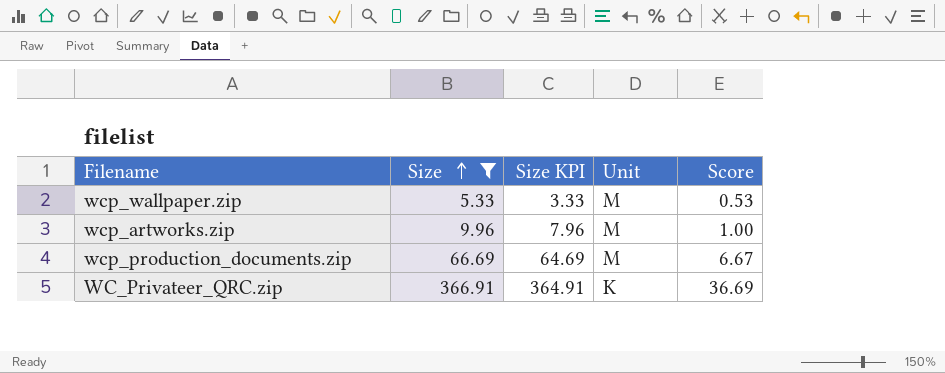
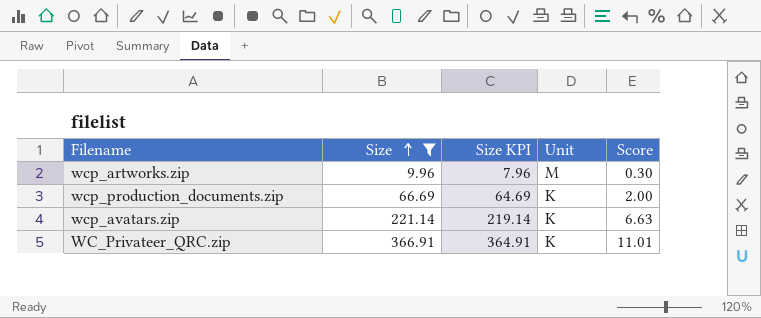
column Score | formula: [Size] * 0.1 -> [Size] * 0.03
row wcp_wallpaper.zip: 5.33 | 3.33 | M | 0.53 -> none
wcp_production_documents.zip | Unit: M -> K
row wcp_avatars.zip: none -> 221.14 | 219.14 | K | 6.63

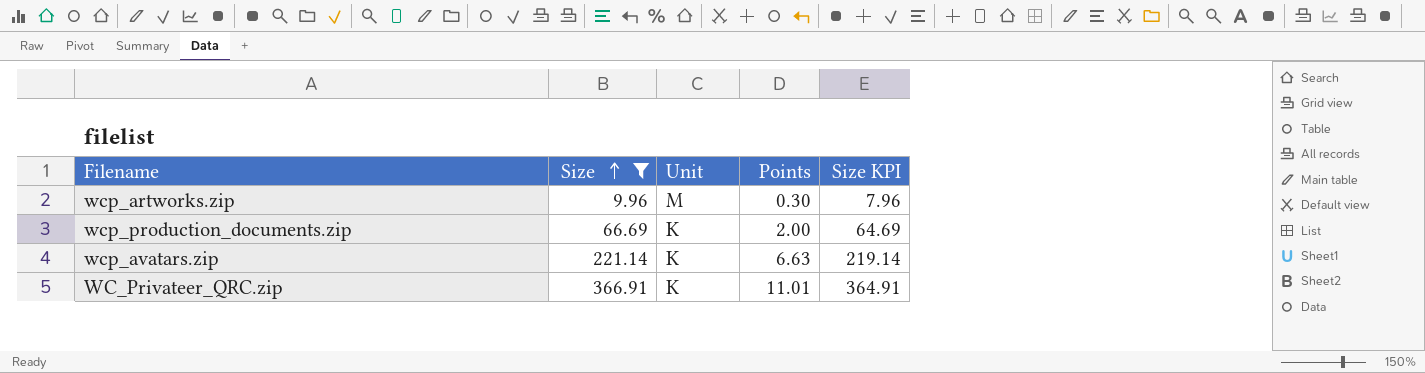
column name: Score -> Points
column Size KPI | position: 3 -> 5

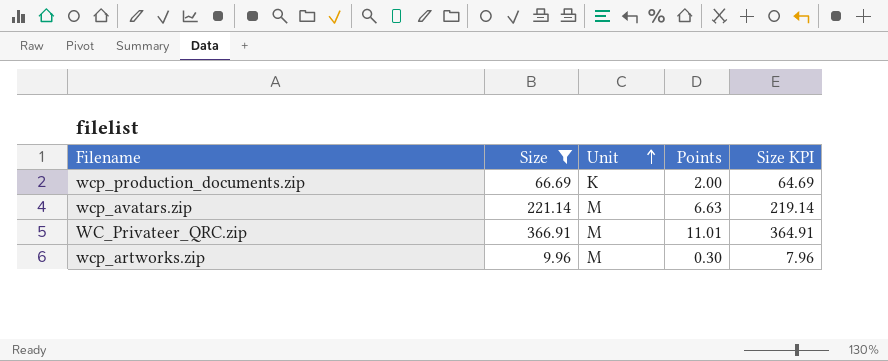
row order: Size ascending -> Unit ascending
wcp_avatars.zip | Unit: K -> M
WC_Privateer_QRC.zip | Unit: K -> M

